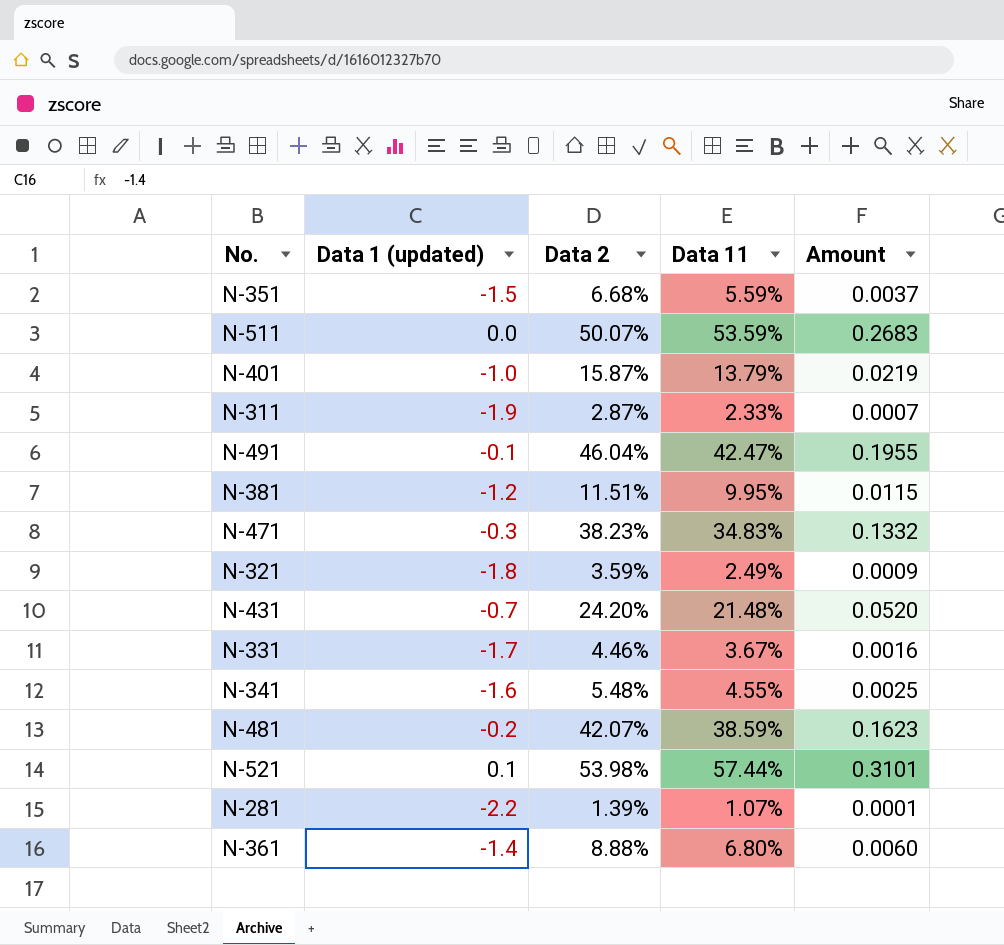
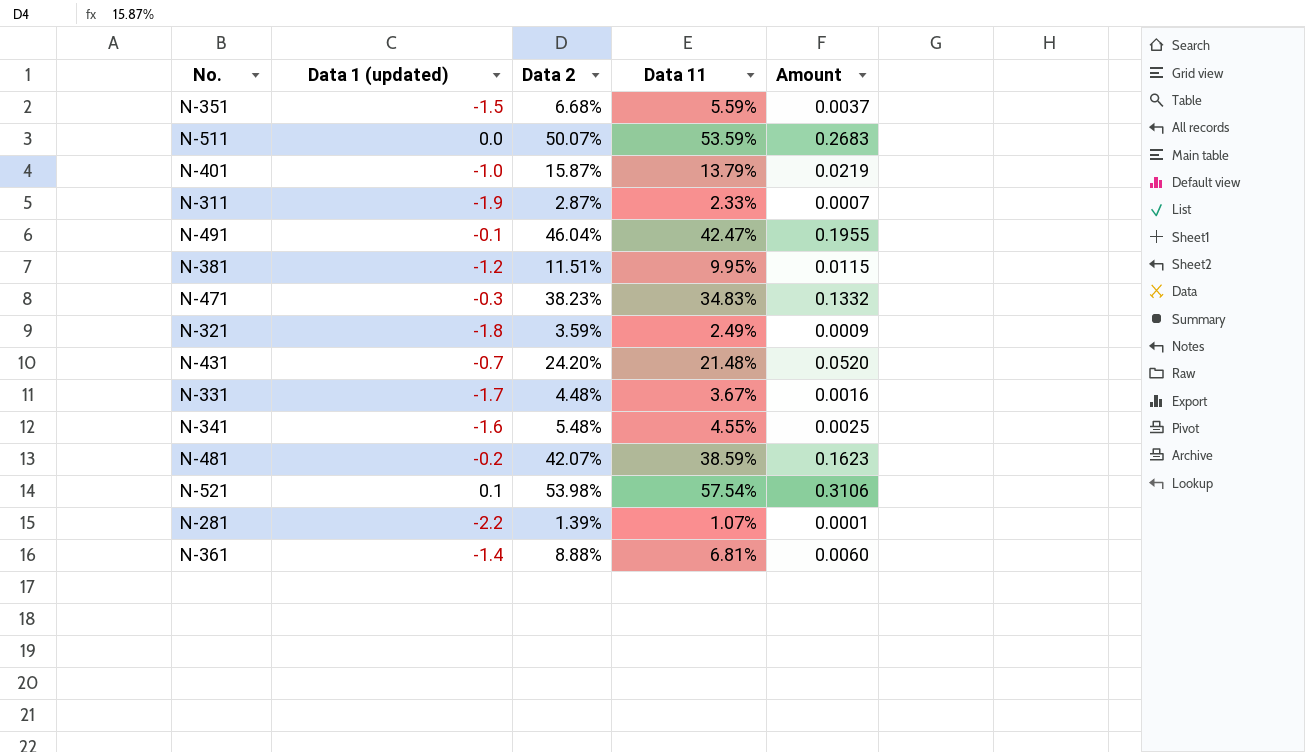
N-331 | Data 2: 4.46% -> 4.48%
N-521 | Data 11: 57.44% -> 57.54%
N-521 | Amount: 0.3101 -> 0.3106
N-361 | Data 11: 6.80% -> 6.81%

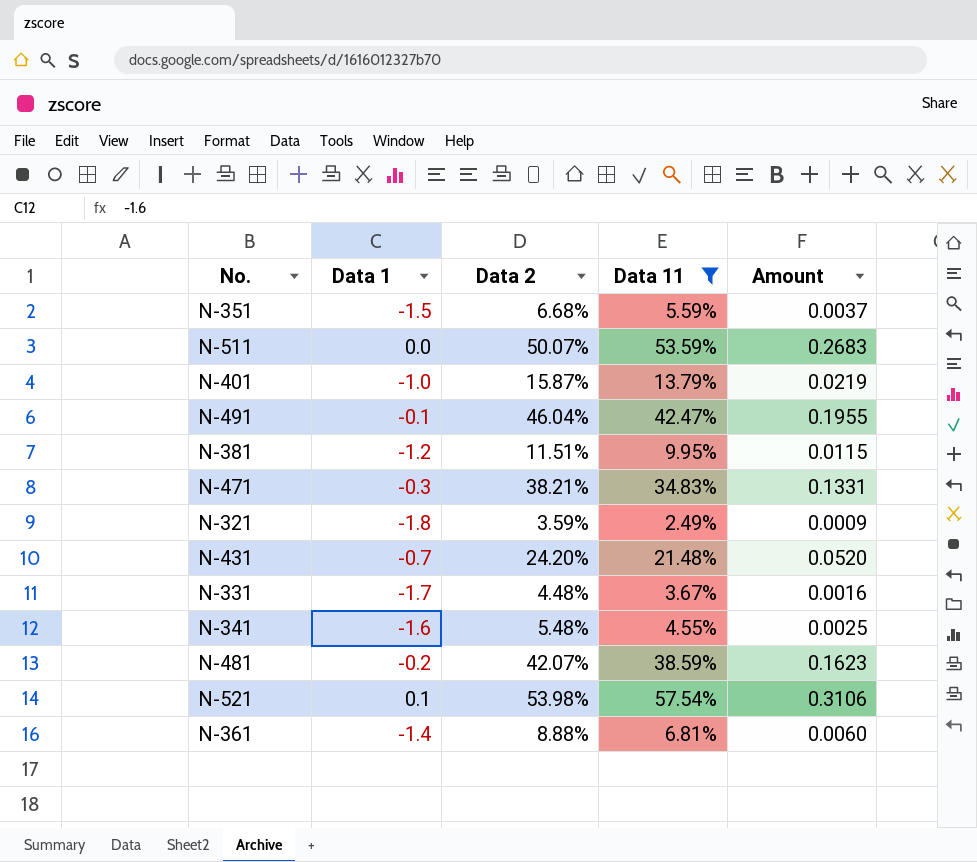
filter: none -> Data 11 >= 2.49%
column name: Data 1 (updated) -> Data 1
N-471 | Data 2: 38.23% -> 38.21%
N-471 | Amount: 0.1332 -> 0.1331

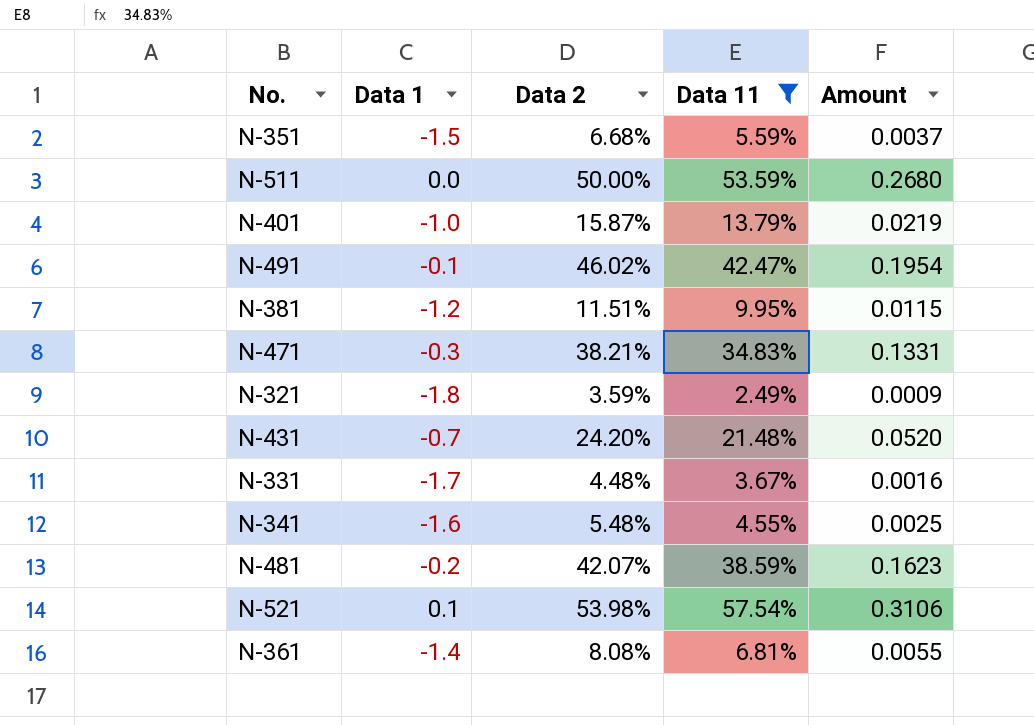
N-511 | Data 2: 50.07% -> 50.00%
N-511 | Amount: 0.2683 -> 0.2680
N-491 | Data 2: 46.04% -> 46.02%
N-491 | Amount: 0.1955 -> 0.1954
N-361 | Data 2: 8.88% -> 8.08%
N-361 | Amount: 0.0060 -> 0.0055

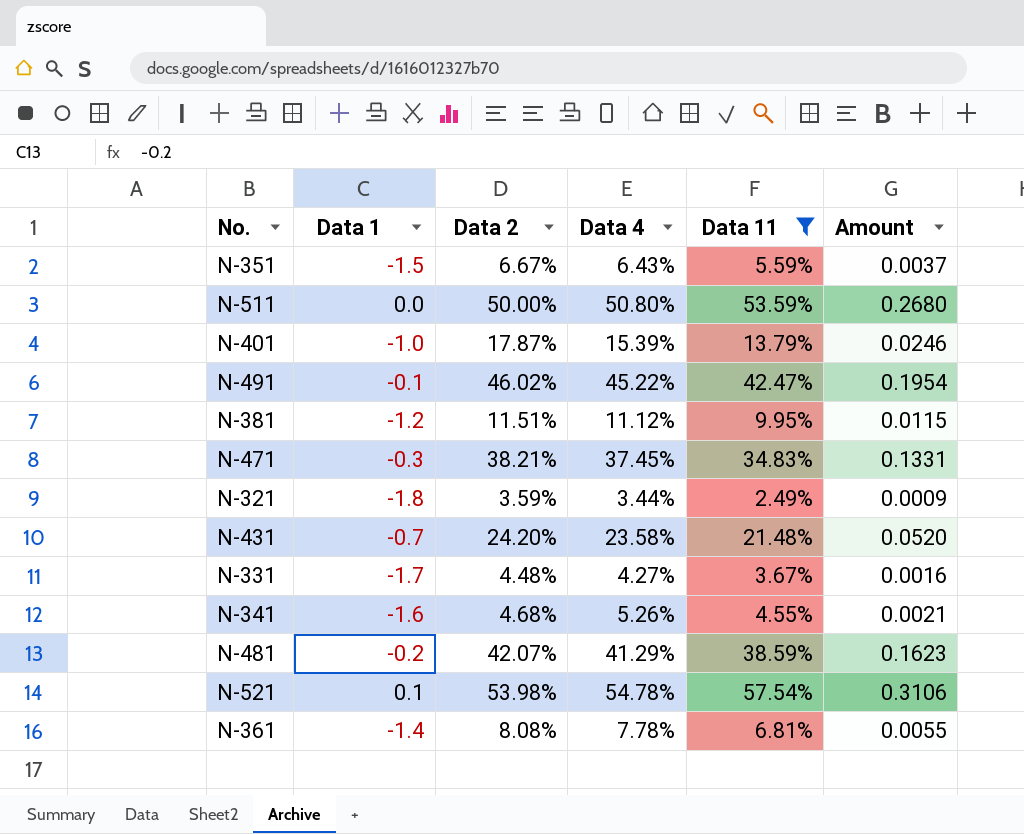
column Data 4 | position: none -> 4
N-351 | Data 2: 6.68% -> 6.67%
N-401 | Data 2: 15.87% -> 17.87%
N-401 | Amount: 0.0219 -> 0.0246
N-341 | Data 2: 5.48% -> 4.68%
N-341 | Amount: 0.0025 -> 0.0021

